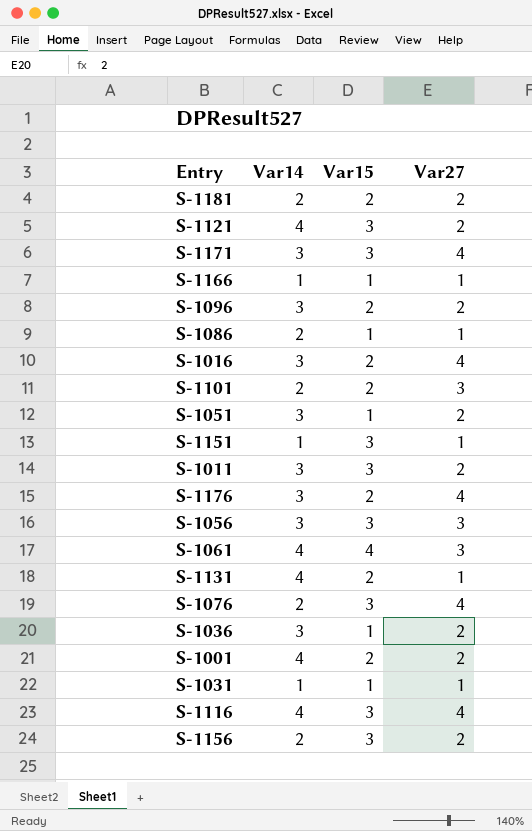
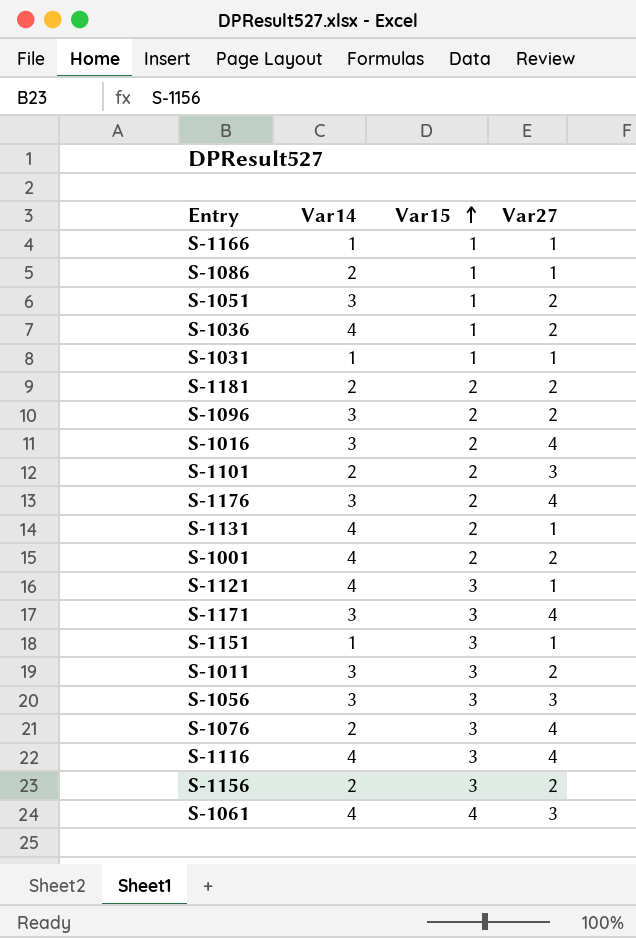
row order: none -> Var15 ascending
S-1036 | Var14: 3 -> 4
S-1121 | Var27: 2 -> 1

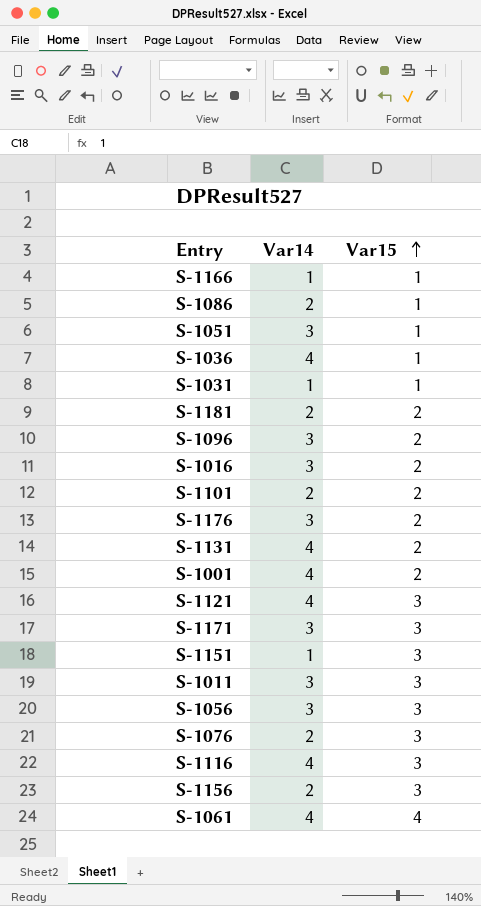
column Var27 | position: 4 -> none

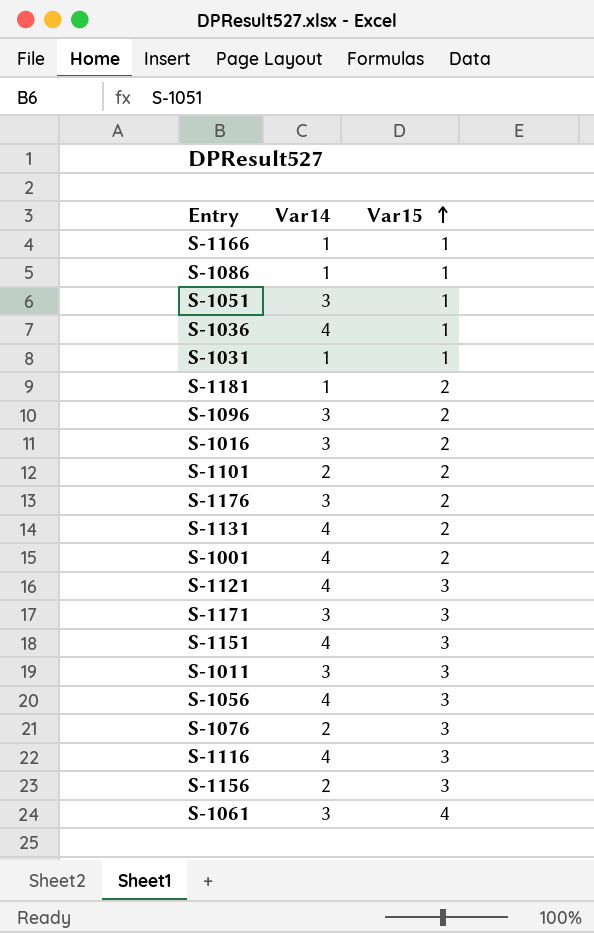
S-1086 | Var14: 2 -> 1
S-1181 | Var14: 2 -> 1
S-1151 | Var14: 1 -> 4
S-1056 | Var14: 3 -> 4
S-1061 | Var14: 4 -> 3

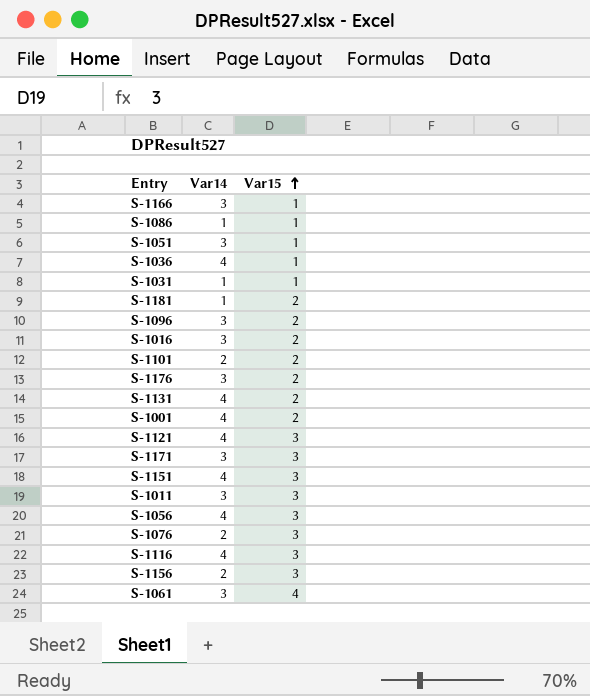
S-1166 | Var14: 1 -> 3

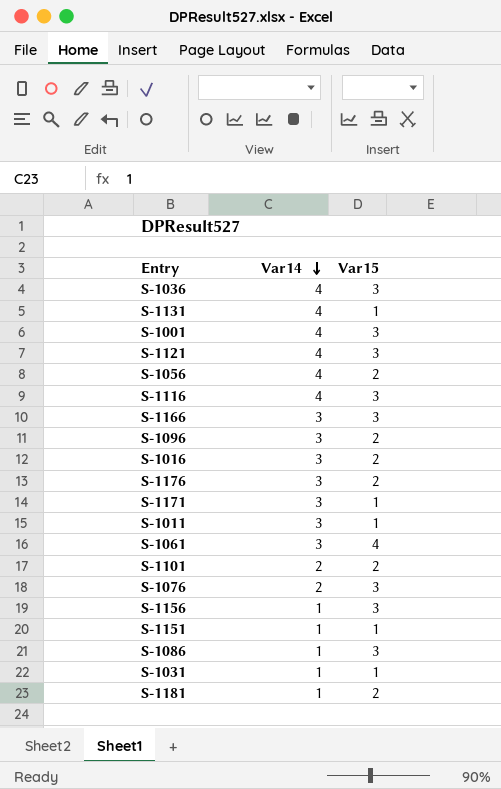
row order: Var15 ascending -> Var14 descending
row S-1051: 3 | 1 -> none
S-1036 | Var15: 1 -> 3
S-1131 | Var15: 2 -> 1
S-1001 | Var15: 2 -> 3
S-1056 | Var15: 3 -> 2
S-1166 | Var15: 1 -> 3
S-1171 | Var15: 3 -> 1
S-1011 | Var15: 3 -> 1
S-1156 | Var14: 2 -> 1
S-1151 | Var14: 4 -> 1
S-1151 | Var15: 3 -> 1
S-1086 | Var15: 1 -> 3

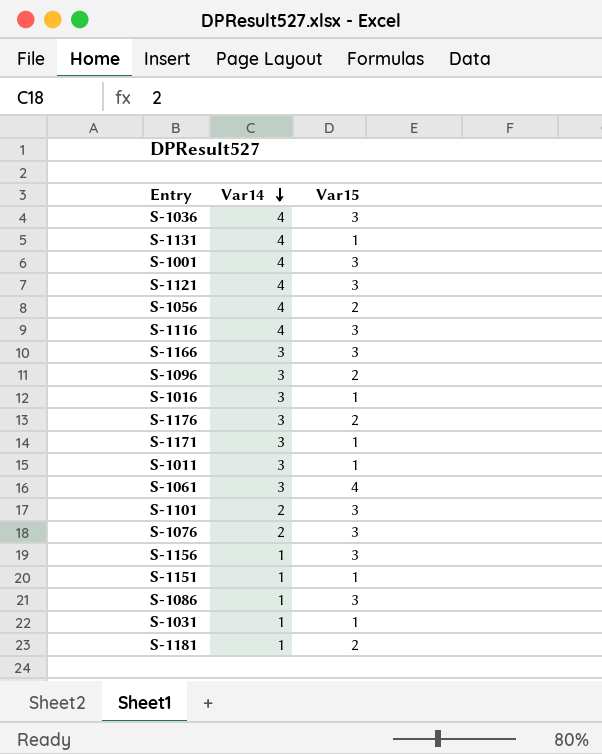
S-1016 | Var15: 2 -> 1
S-1101 | Var15: 2 -> 3

